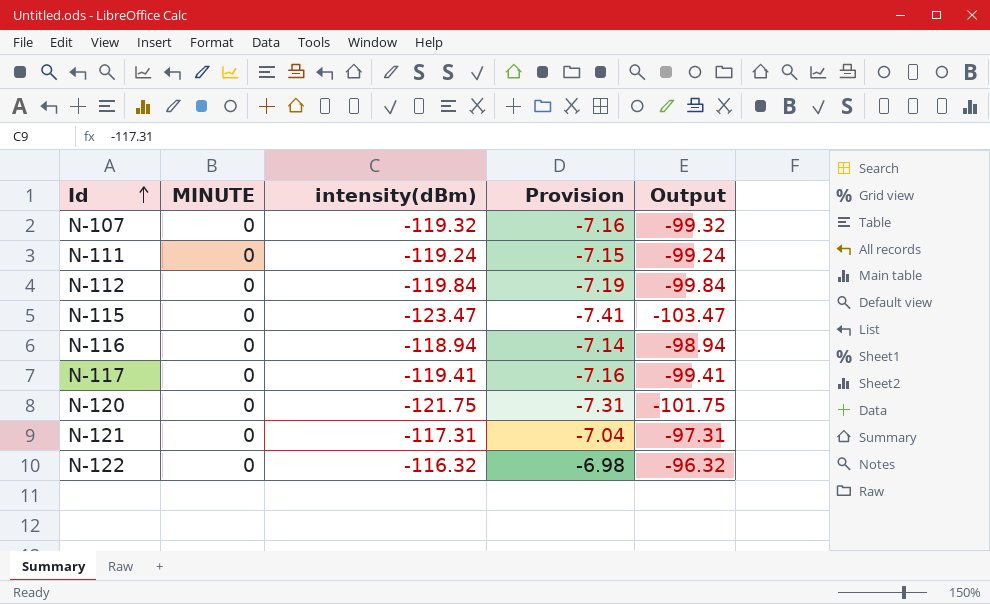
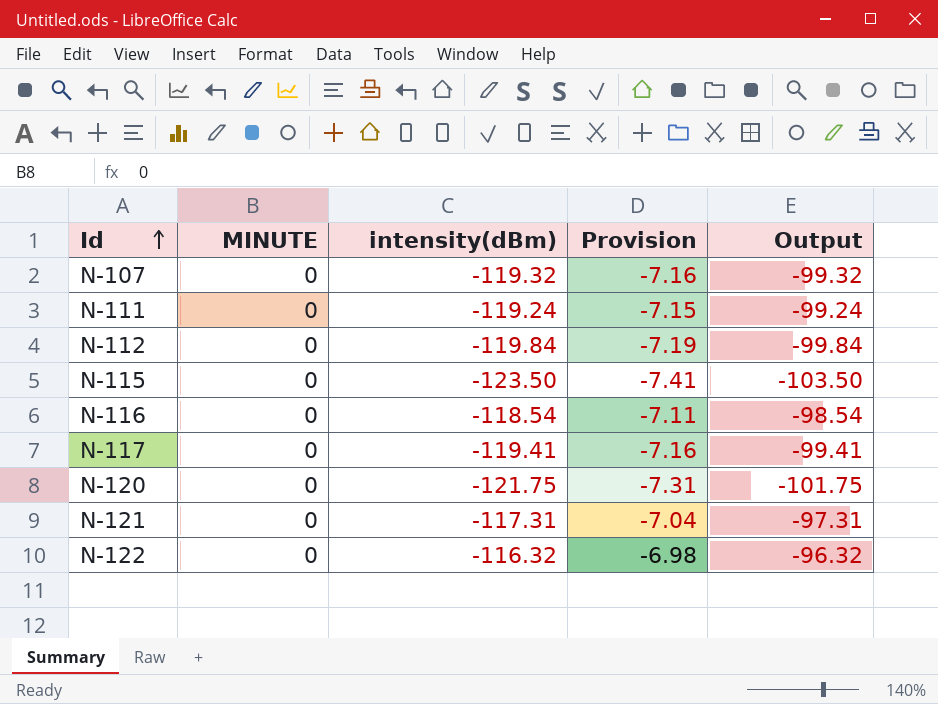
N-115 | intensity(dBm): -123.47 -> -123.50
N-115 | Output: -103.47 -> -103.50
N-116 | intensity(dBm): -118.94 -> -118.54
N-116 | Provision: -7.14 -> -7.11
N-116 | Output: -98.94 -> -98.54

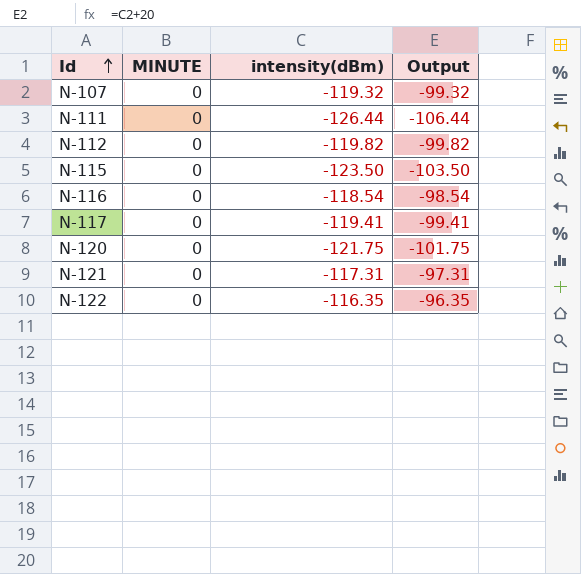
column Provision | formula: [intensity(dBm)] * 0.06 -> none
N-111 | intensity(dBm): -119.24 -> -126.44
N-111 | Output: -99.24 -> -106.44
N-112 | intensity(dBm): -119.84 -> -119.82
N-112 | Output: -99.84 -> -99.82
N-122 | intensity(dBm): -116.32 -> -116.35
N-122 | Output: -96.32 -> -96.35

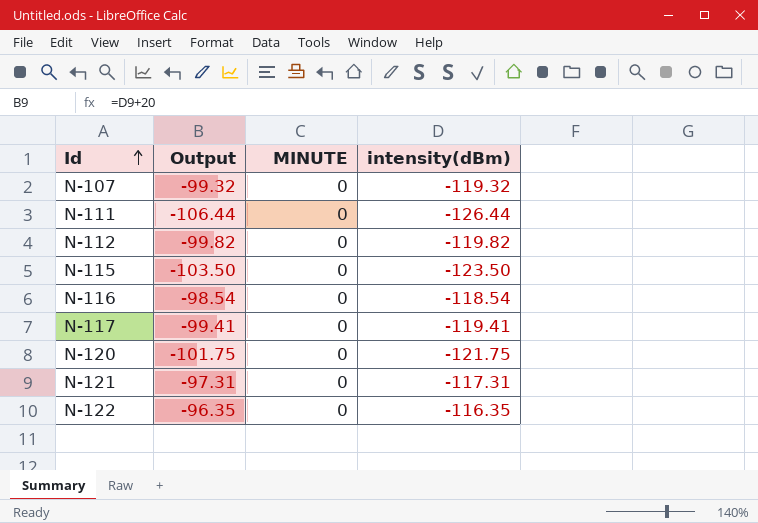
column Output | position: 4 -> 2

